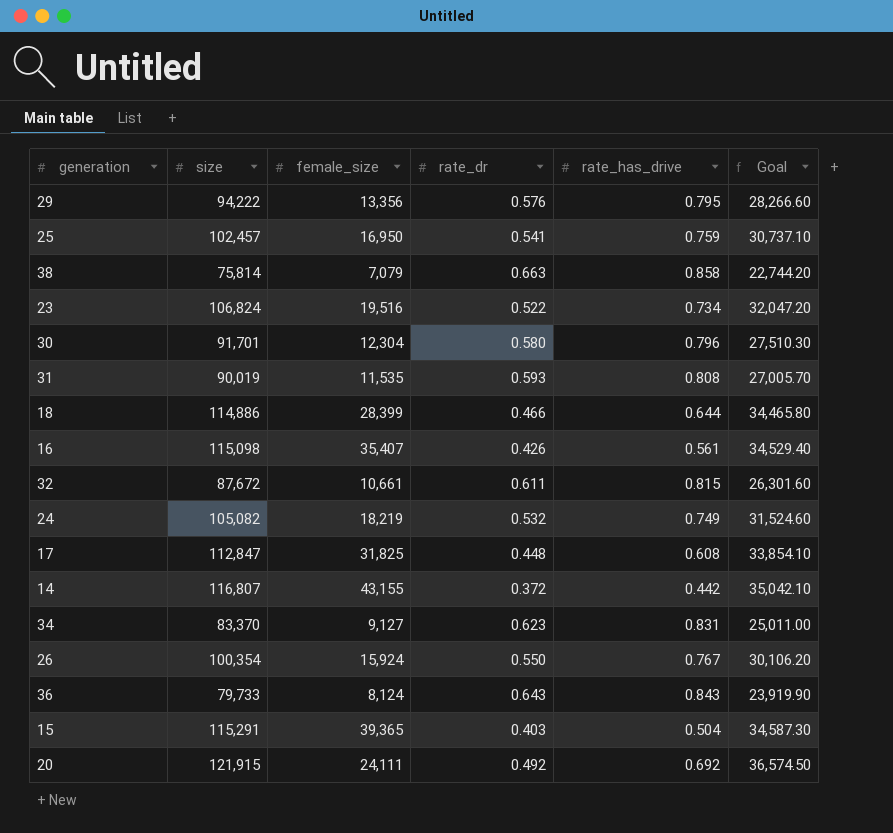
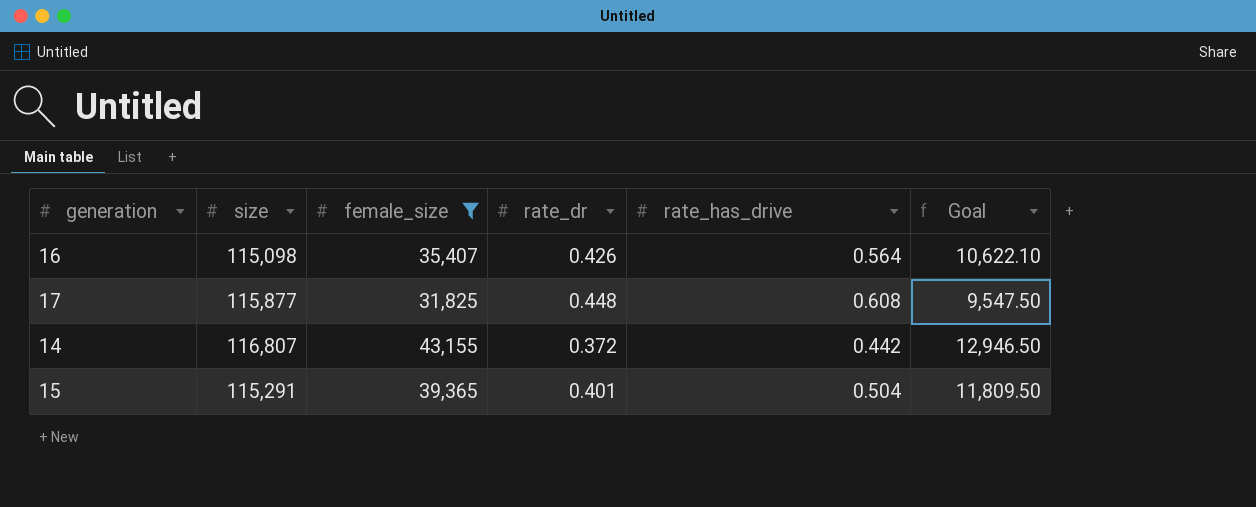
filter: none -> female_size >= 31,825
column Goal | formula: [size] * 0.3 -> [female_size] * 0.3
16 | rate_has_drive: 0.561 -> 0.564
17 | size: 112,847 -> 115,877
15 | rate_dr: 0.403 -> 0.401

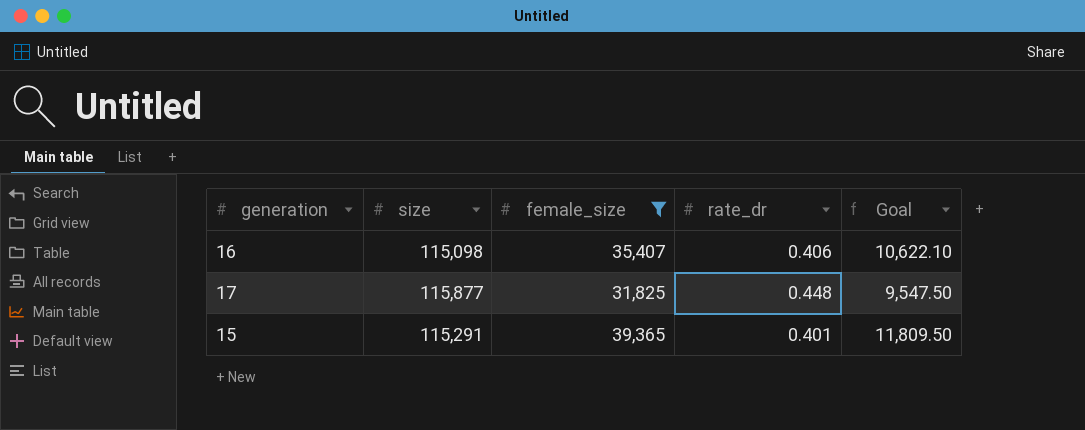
column rate_has_drive | position: 5 -> none
row 14: 116,807 | 43,155 | 0.372 | 0.442 | 12,946.50 -> none
16 | rate_dr: 0.426 -> 0.406

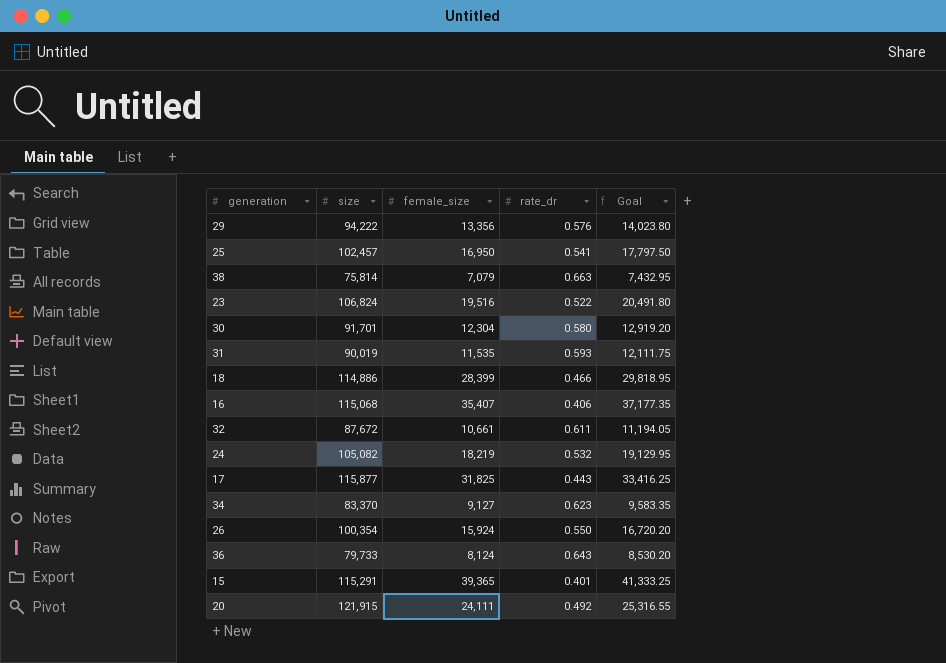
filter: female_size >= 31,825 -> none
column Goal | formula: [female_size] * 0.3 -> [female_size] * 1.05
16 | size: 115,098 -> 115,068
17 | rate_dr: 0.448 -> 0.443

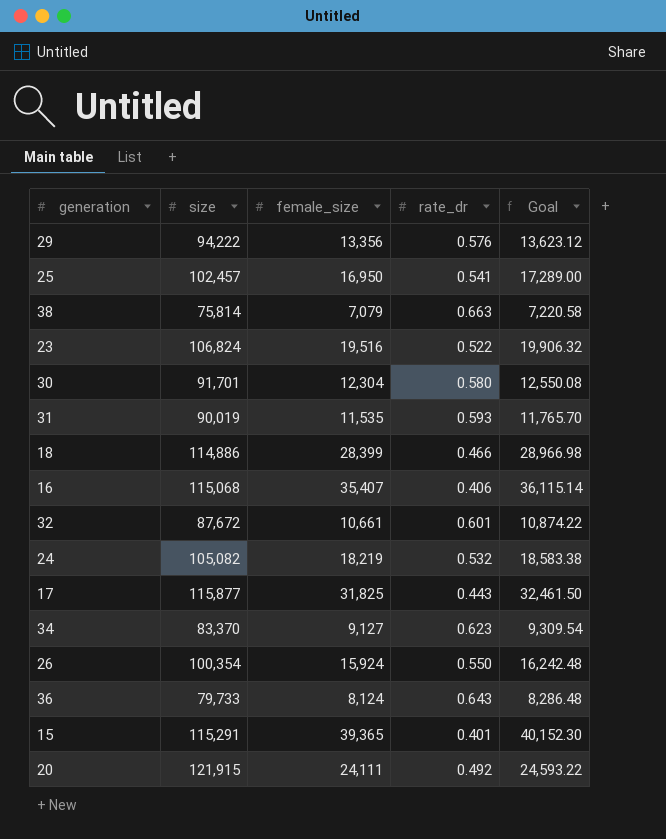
column Goal | formula: [female_size] * 1.05 -> [female_size] * 1.02
32 | rate_dr: 0.611 -> 0.601

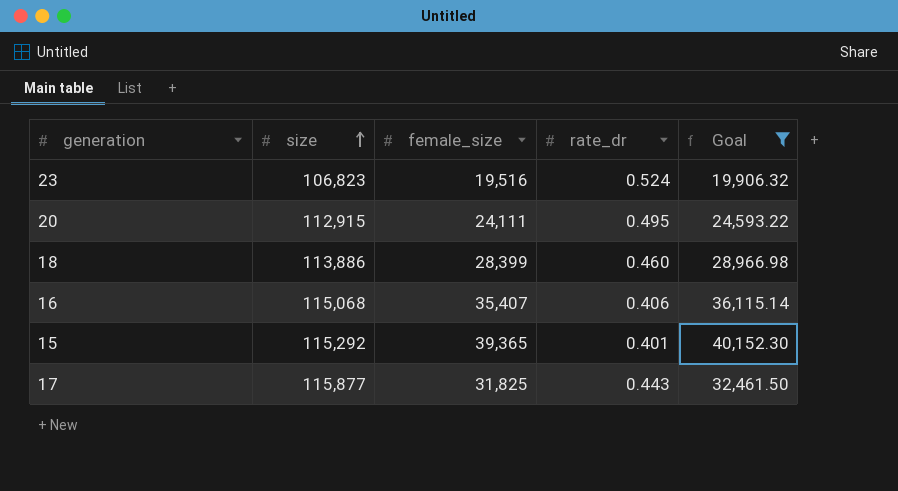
filter: none -> Goal >= 19,906.32
row order: none -> size ascending
23 | size: 106,824 -> 106,823
23 | rate_dr: 0.522 -> 0.524
20 | size: 121,915 -> 112,915
20 | rate_dr: 0.492 -> 0.495
18 | size: 114,886 -> 113,886
18 | rate_dr: 0.466 -> 0.460
15 | size: 115,291 -> 115,292

